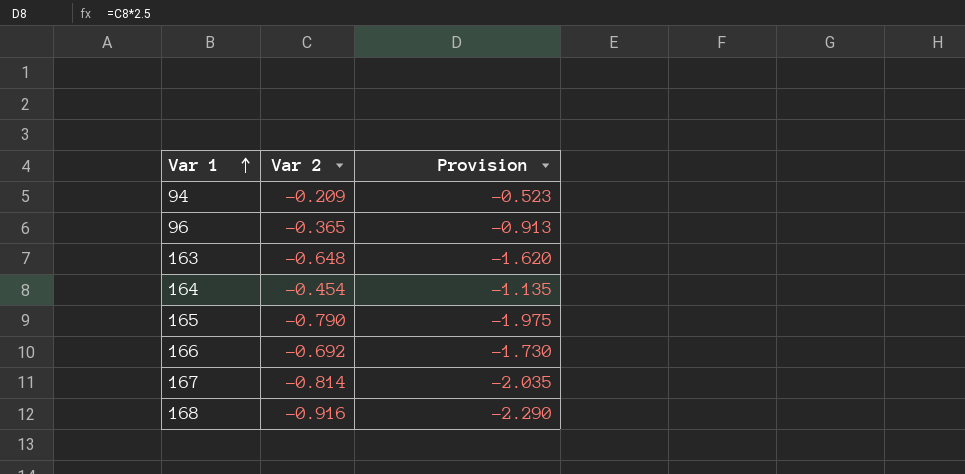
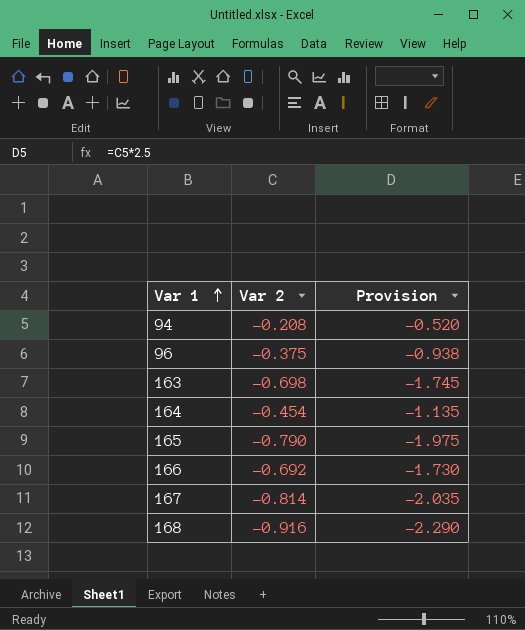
94 | Var 2: -0.209 -> -0.208
94 | Provision: -0.523 -> -0.520
96 | Var 2: -0.365 -> -0.375
96 | Provision: -0.913 -> -0.938
163 | Var 2: -0.648 -> -0.698
163 | Provision: -1.620 -> -1.745

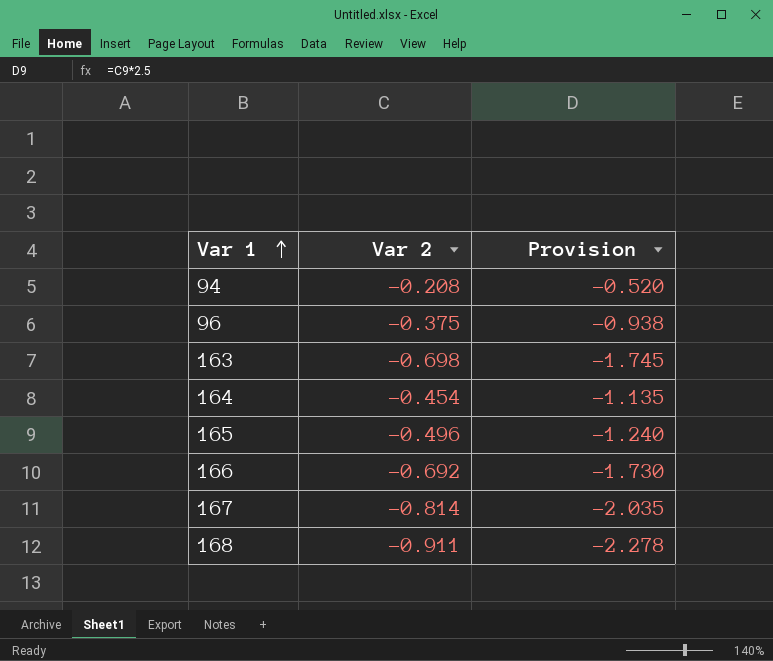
165 | Var 2: -0.790 -> -0.496
165 | Provision: -1.975 -> -1.240
168 | Var 2: -0.916 -> -0.911
168 | Provision: -2.290 -> -2.278

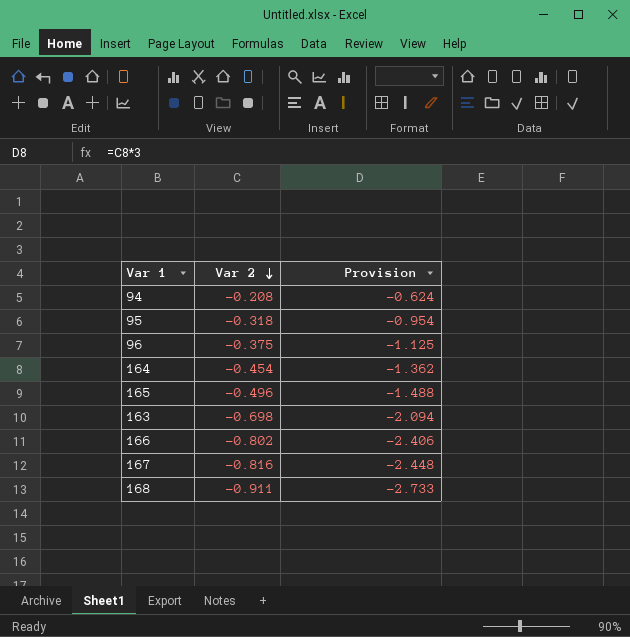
row order: Var 1 ascending -> Var 2 descending
column Provision | formula: [Var 2] * 2.5 -> [Var 2] * 3
row 95: none -> -0.318 | -0.954
166 | Var 2: -0.692 -> -0.802
167 | Var 2: -0.814 -> -0.816

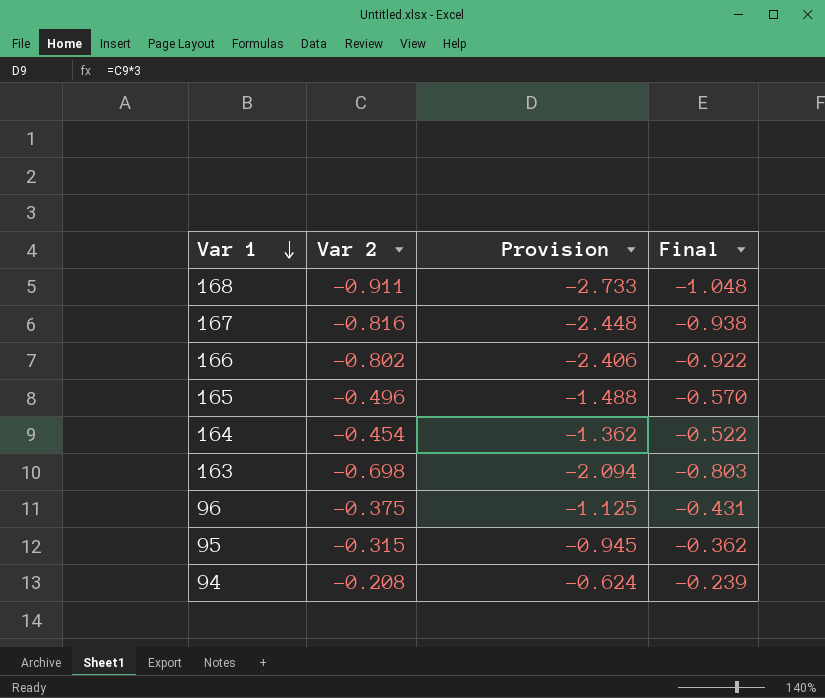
row order: Var 2 descending -> Var 1 descending
column Final | formula: none -> [Var 2] * 1.15
95 | Var 2: -0.318 -> -0.315
95 | Provision: -0.954 -> -0.945

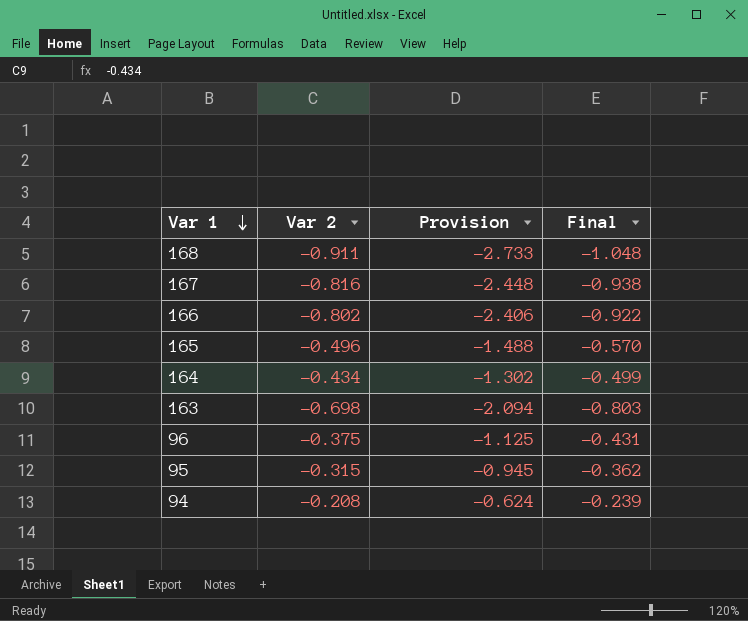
164 | Var 2: -0.454 -> -0.434
164 | Provision: -1.362 -> -1.302
164 | Final: -0.522 -> -0.499

